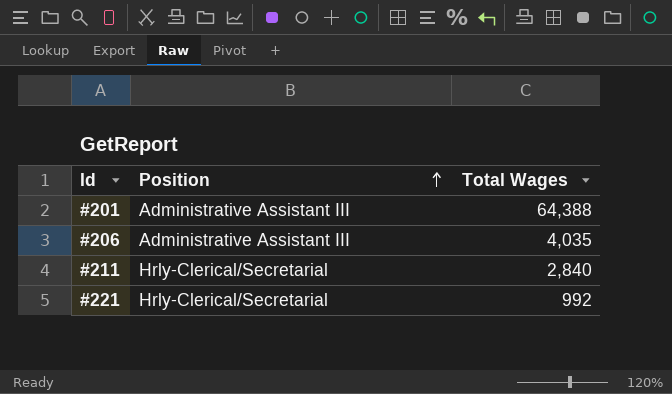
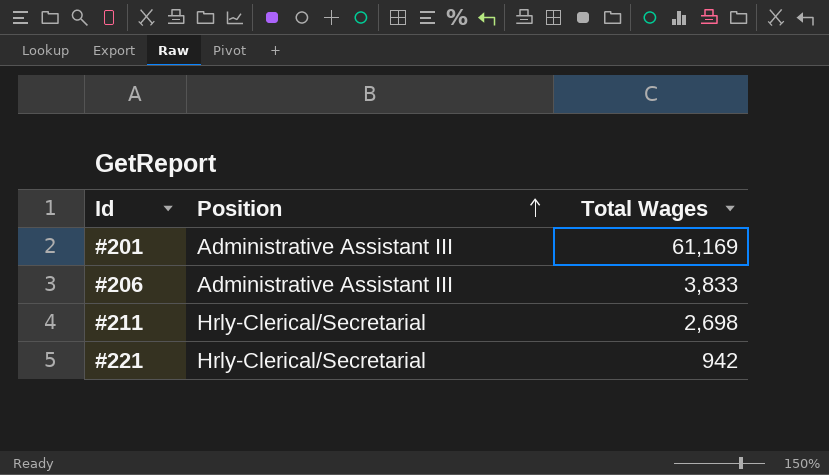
#201 | Total Wages: 64,388 -> 61,169
#206 | Total Wages: 4,035 -> 3,833
#211 | Total Wages: 2,840 -> 2,698
#221 | Total Wages: 992 -> 942

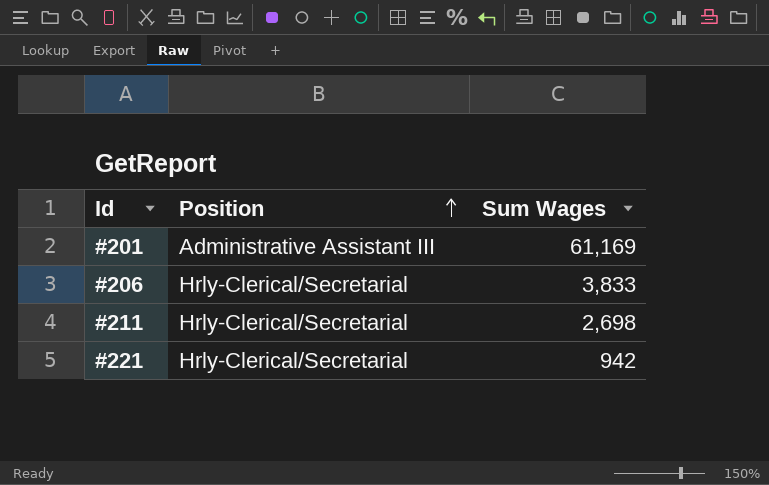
column name: Total Wages -> Sum Wages
#206 | Position: Administrative Assistant III -> Hrly-Clerical/Secretarial

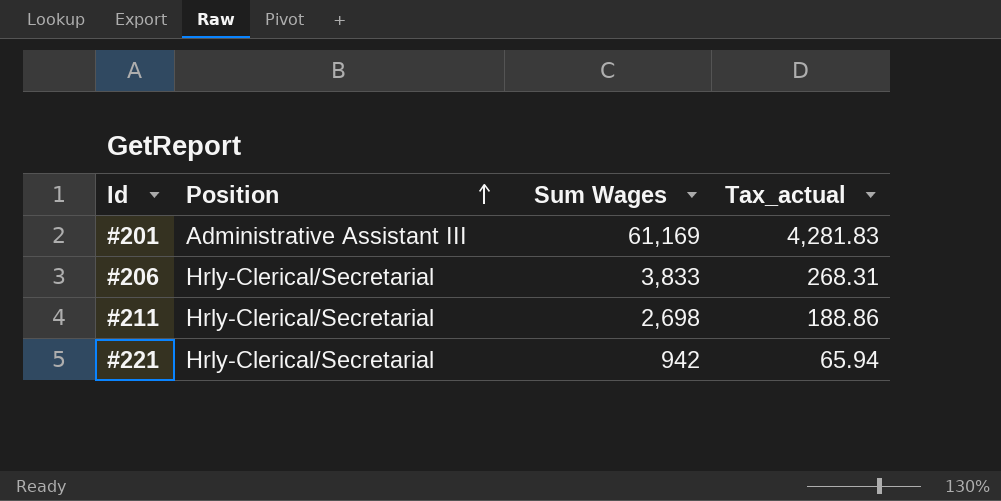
column Tax_actual | formula: none -> [Sum Wages] * 0.07

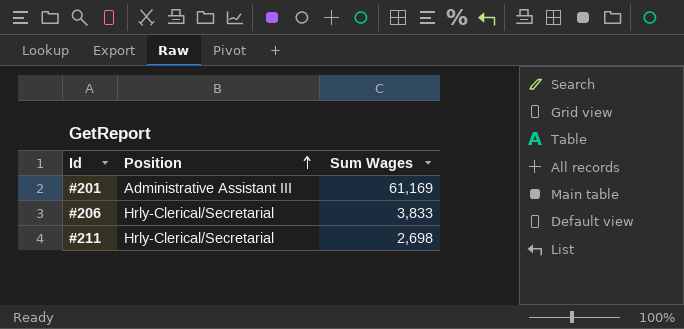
column Tax_actual | formula: [Sum Wages] * 0.07 -> none
row #221: Hrly-Clerical/Secretarial | 942 | 65.94 -> none

